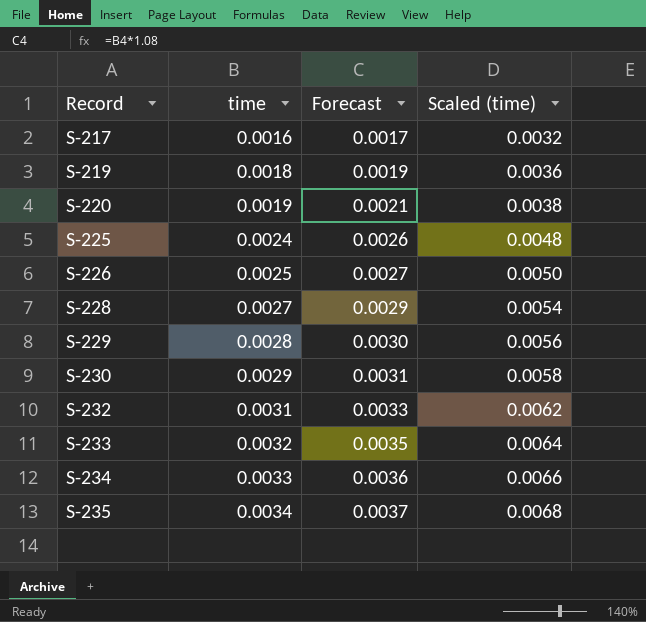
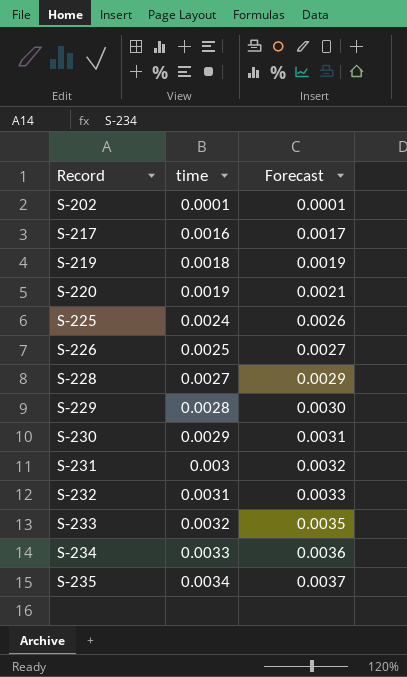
column Scaled (time) | formula: [time] * 2 -> none
row S-202: none -> 0.0001 | 0.0001
row S-231: none -> 0.003 | 0.0032

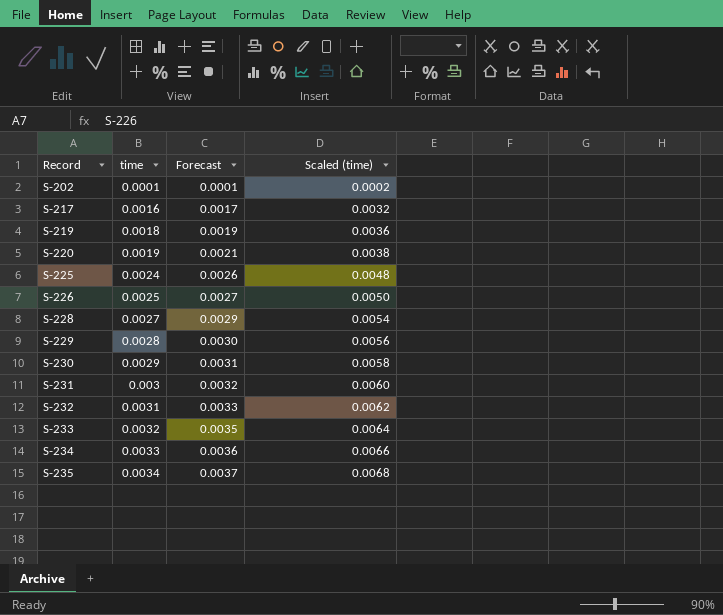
column Scaled (time) | formula: none -> [time] * 2

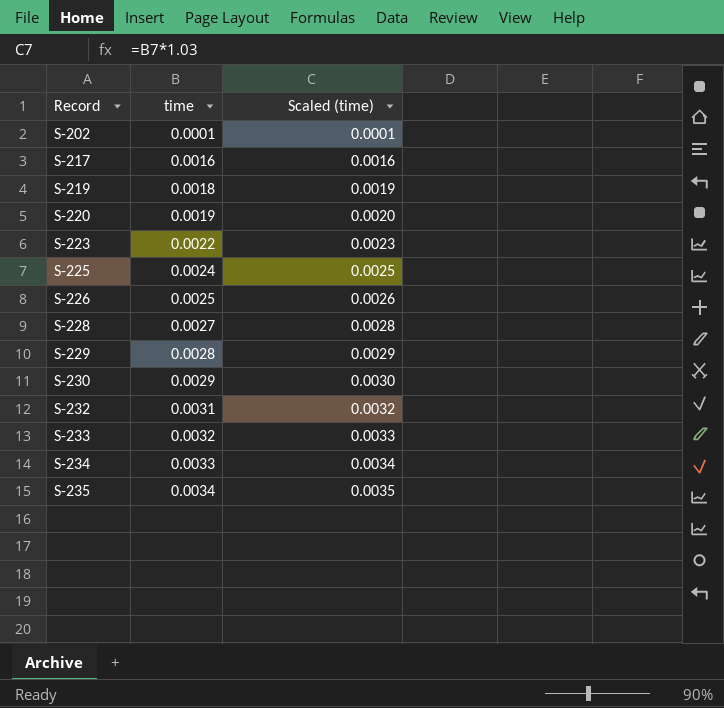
column Forecast | formula: [time] * 1.08 -> none
column Scaled (time) | formula: [time] * 2 -> [time] * 1.03
row S-231: 0.003 | 0.0032 | 0.0060 -> none
row S-223: none -> 0.0022 | 0.0023

